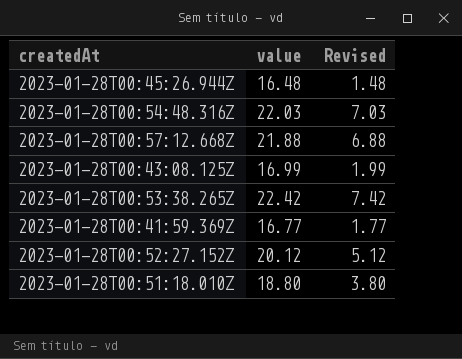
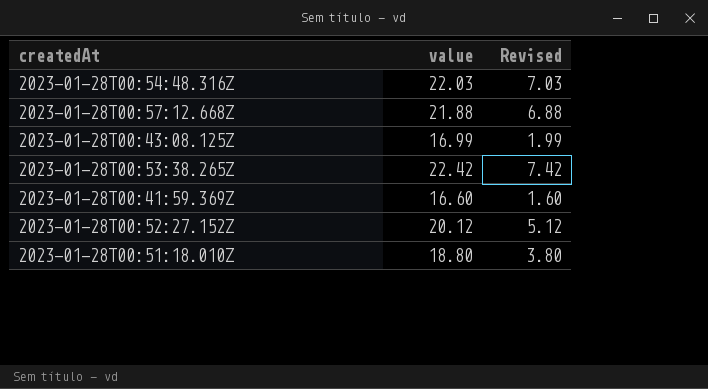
row 2023-01-28T00:45:26.944Z: 16.48 | 1.48 -> none
2023-01-28T00:41:59.369Z | value: 16.77 -> 16.60
2023-01-28T00:41:59.369Z | Revised: 1.77 -> 1.60

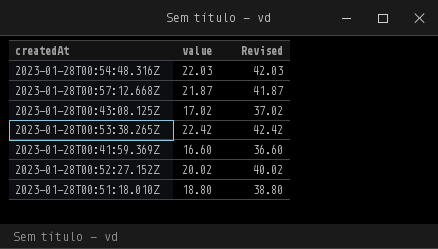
column Revised | formula: [value] - 15 -> [value] + 20
2023-01-28T00:57:12.668Z | value: 21.88 -> 21.87
2023-01-28T00:43:08.125Z | value: 16.99 -> 17.02
2023-01-28T00:52:27.152Z | value: 20.12 -> 20.02

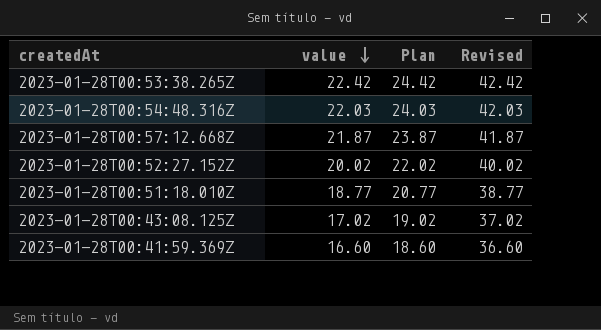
row order: none -> value descending
column Plan | formula: none -> [value] + 2
2023-01-28T00:51:18.010Z | value: 18.80 -> 18.77
2023-01-28T00:51:18.010Z | Revised: 38.80 -> 38.77

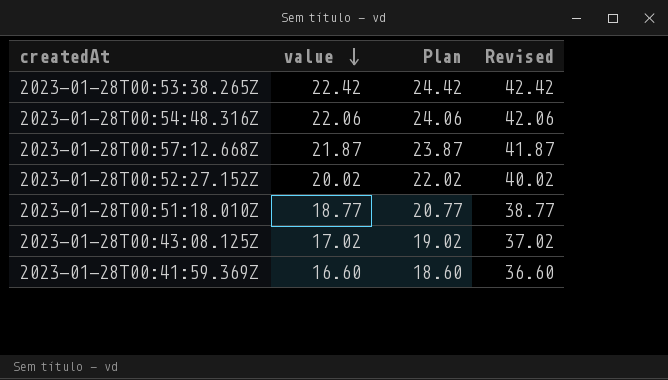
2023-01-28T00:54:48.316Z | value: 22.03 -> 22.06
2023-01-28T00:54:48.316Z | Plan: 24.03 -> 24.06
2023-01-28T00:54:48.316Z | Revised: 42.03 -> 42.06

